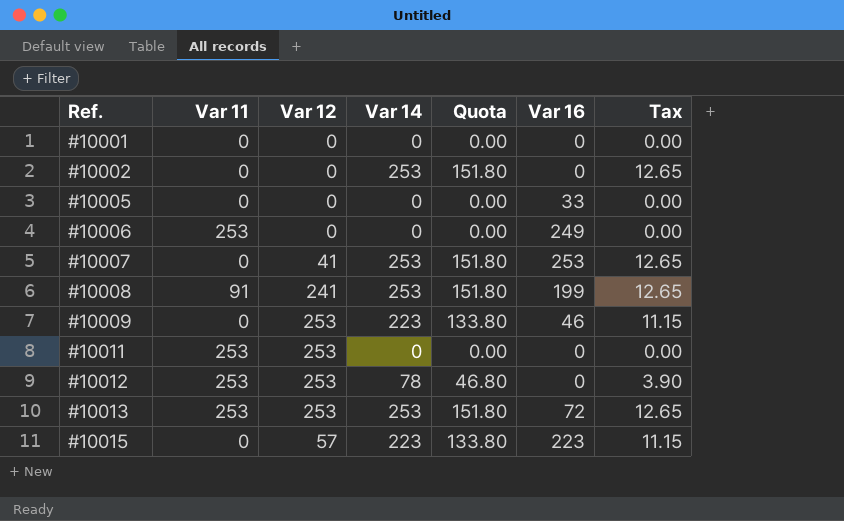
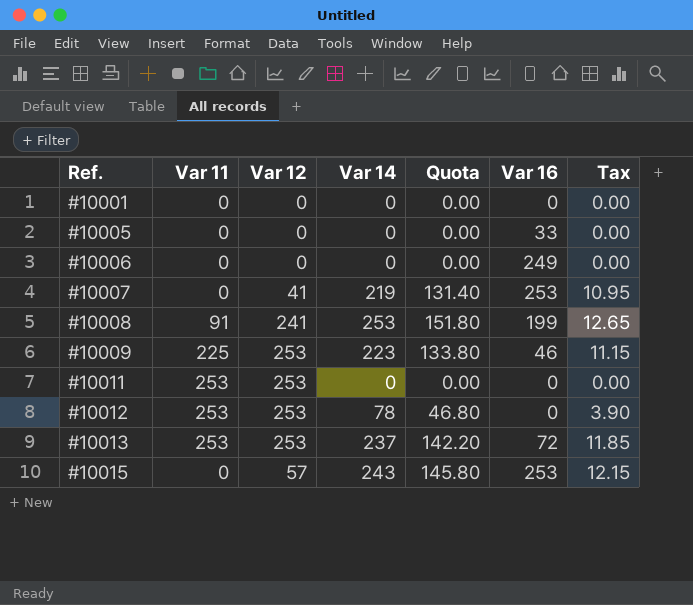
row #10002: 0 | 0 | 253 | 151.80 | 0 | 12.65 -> none
#10006 | Var 11: 253 -> 0
#10007 | Var 14: 253 -> 219
#10007 | Quota: 151.80 -> 131.40
#10007 | Tax: 12.65 -> 10.95
#10009 | Var 11: 0 -> 225
#10013 | Var 14: 253 -> 237
#10013 | Quota: 151.80 -> 142.20
#10013 | Tax: 12.65 -> 11.85
#10015 | Var 14: 223 -> 243
#10015 | Quota: 133.80 -> 145.80
#10015 | Var 16: 223 -> 253
#10015 | Tax: 11.15 -> 12.15

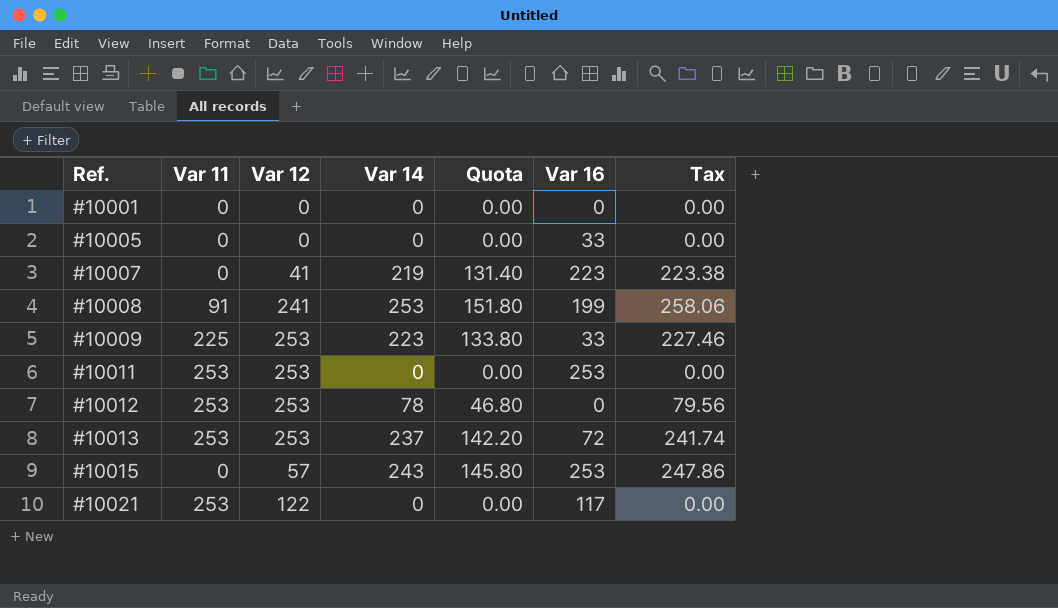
column Tax | formula: [Var 14] * 0.05 -> [Var 14] * 1.02
row #10006: 0 | 0 | 0 | 0.00 | 249 | 0.00 -> none
#10007 | Var 16: 253 -> 223
#10009 | Var 16: 46 -> 33
#10011 | Var 16: 0 -> 253
row #10021: none -> 253 | 122 | 0 | 0.00 | 117 | 0.00

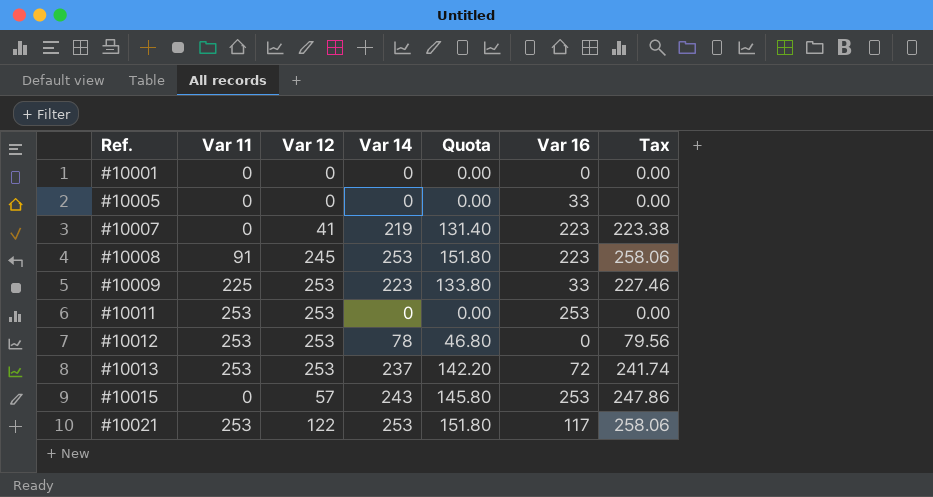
#10008 | Var 12: 241 -> 245
#10008 | Var 16: 199 -> 223
#10021 | Var 14: 0 -> 253
#10021 | Quota: 0.00 -> 151.80
#10021 | Tax: 0.00 -> 258.06

